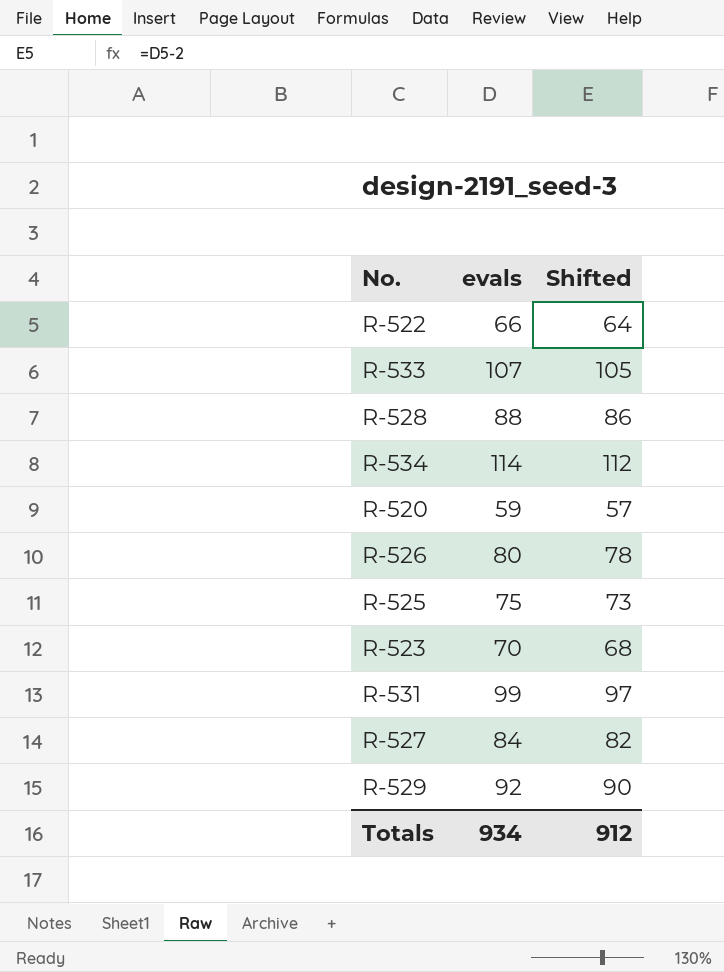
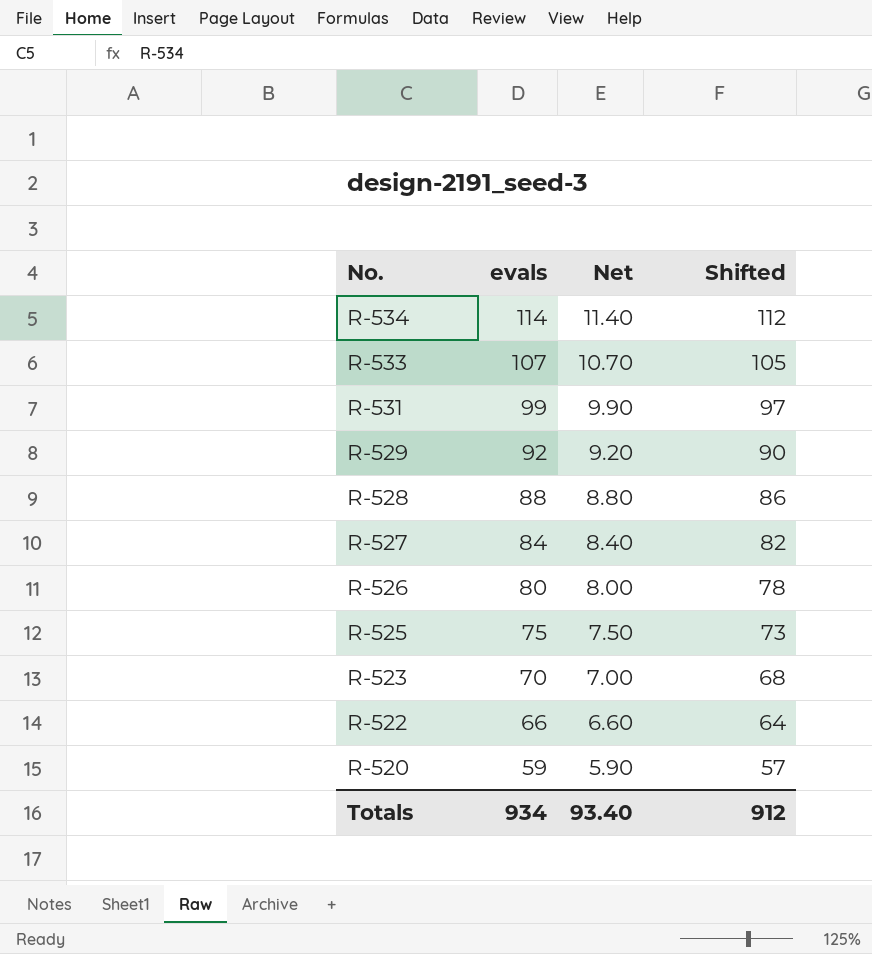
row order: none -> No. descending
column Net | formula: none -> [evals] * 0.1

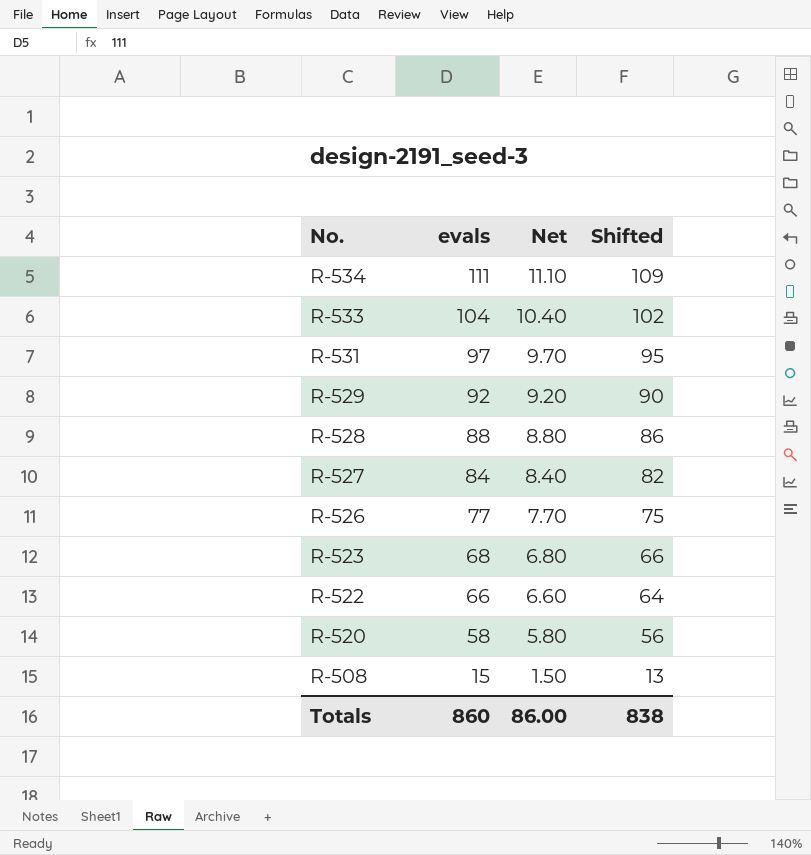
row R-525: 75 | 7.50 | 73 -> none
R-534 | evals: 114 -> 111
R-534 | Net: 11.40 -> 11.10
R-534 | Shifted: 112 -> 109
R-533 | evals: 107 -> 104
R-533 | Net: 10.70 -> 10.40
R-533 | Shifted: 105 -> 102
R-531 | evals: 99 -> 97
R-531 | Net: 9.90 -> 9.70
R-531 | Shifted: 97 -> 95
R-526 | evals: 80 -> 77
R-526 | Net: 8.00 -> 7.70
R-526 | Shifted: 78 -> 75
R-523 | evals: 70 -> 68
R-523 | Net: 7.00 -> 6.80
R-523 | Shifted: 68 -> 66
R-520 | evals: 59 -> 58
R-520 | Net: 5.90 -> 5.80
R-520 | Shifted: 57 -> 56
row R-508: none -> 15 | 1.50 | 13
Totals | evals: 934 -> 860
Totals | Net: 93.40 -> 86.00
Totals | Shifted: 912 -> 838

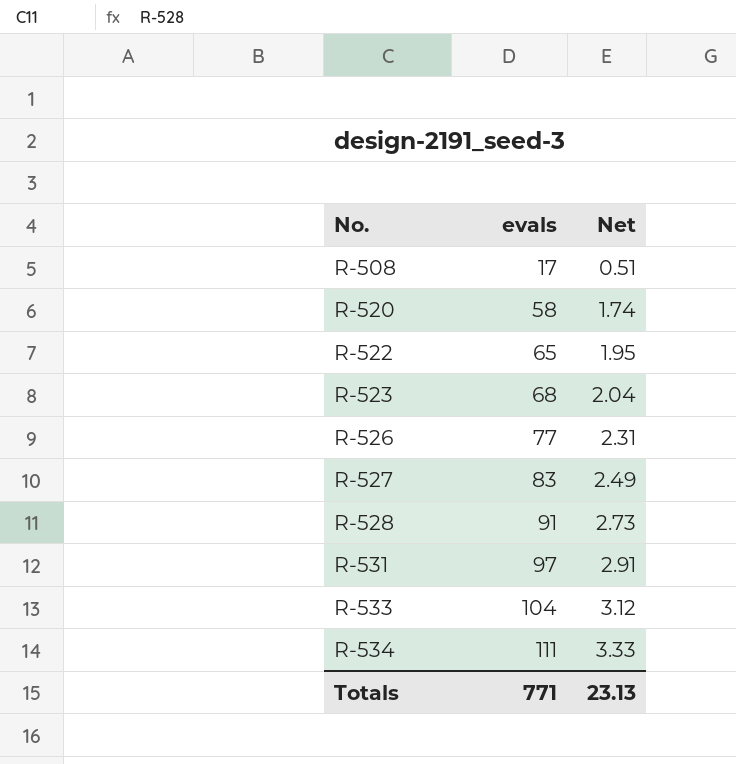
row order: No. descending -> No. ascending
column Shifted | formula: [evals] - 2 -> none
column Net | formula: [evals] * 0.1 -> [evals] * 0.03
row R-529: 92 | 9.20 | 90 -> none
R-508 | evals: 15 -> 17
R-522 | evals: 66 -> 65
R-527 | evals: 84 -> 83
R-528 | evals: 88 -> 91
Totals | evals: 860 -> 771
Totals | Net: 86.00 -> 23.13

